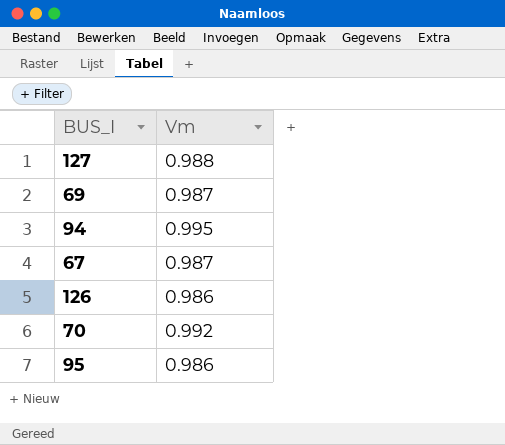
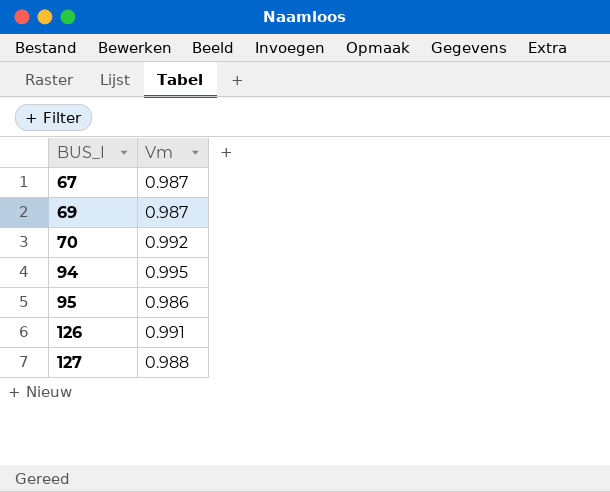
row order: none -> BUS_I ascending
126 | Vm: 0.986 -> 0.991

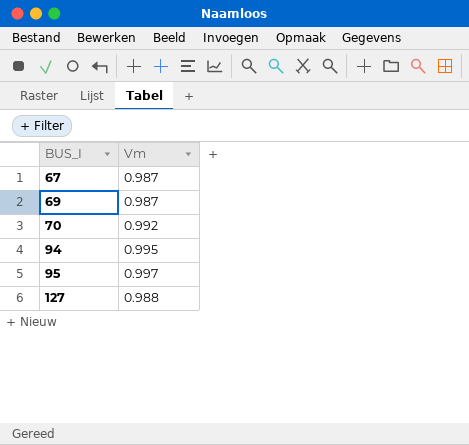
row 126: 0.991 -> none
95 | Vm: 0.986 -> 0.997

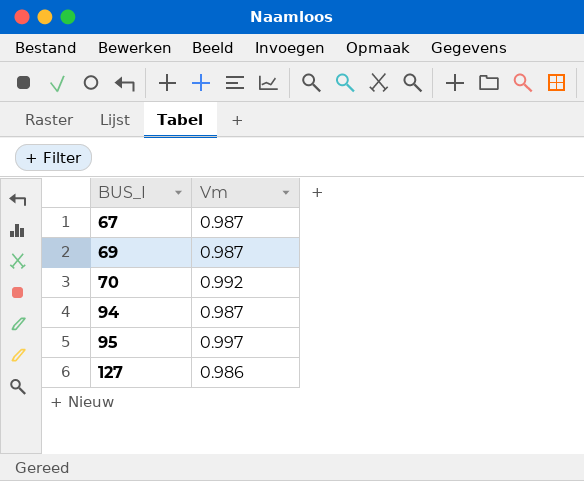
94 | Vm: 0.995 -> 0.987
127 | Vm: 0.988 -> 0.986

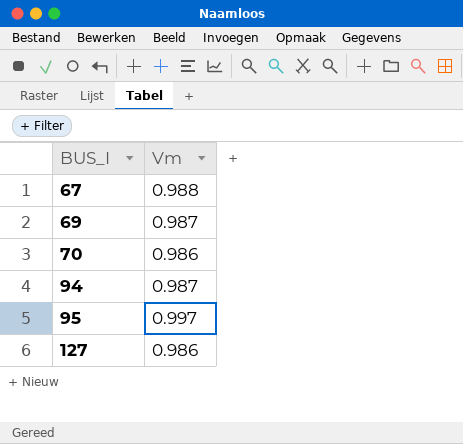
67 | Vm: 0.987 -> 0.988
70 | Vm: 0.992 -> 0.986

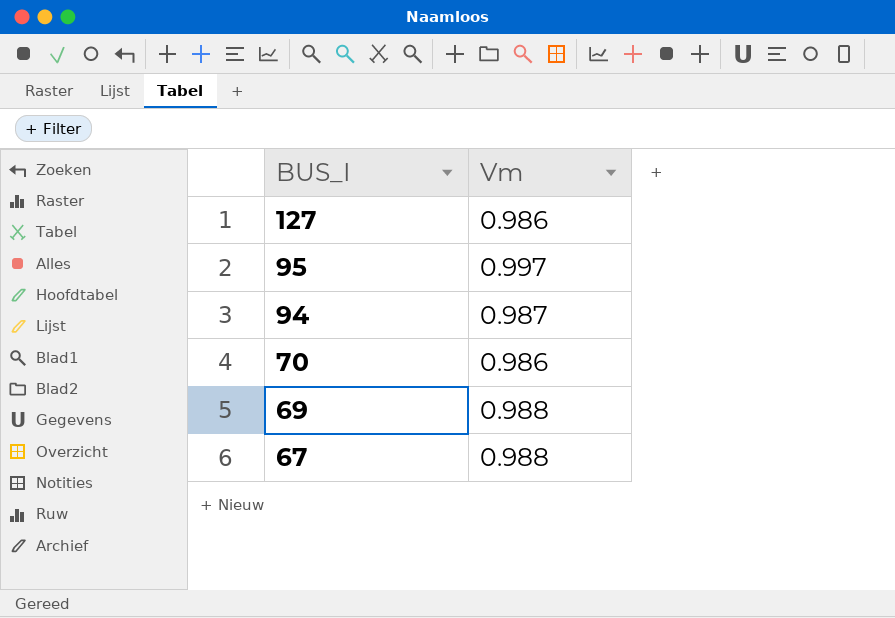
row order: BUS_I ascending -> BUS_I descending
69 | Vm: 0.987 -> 0.988

